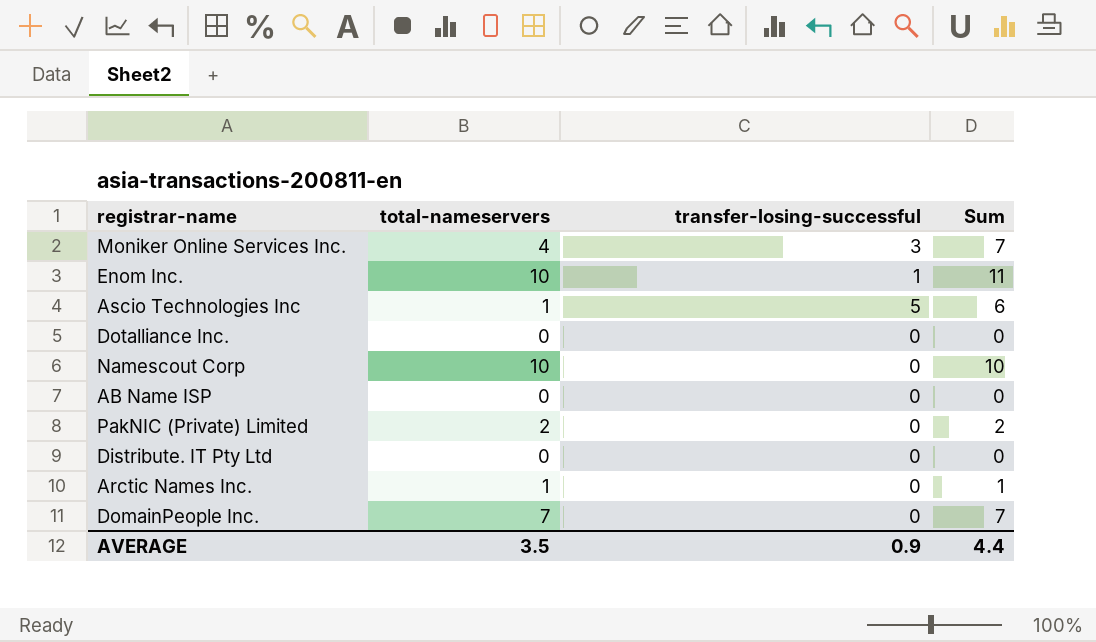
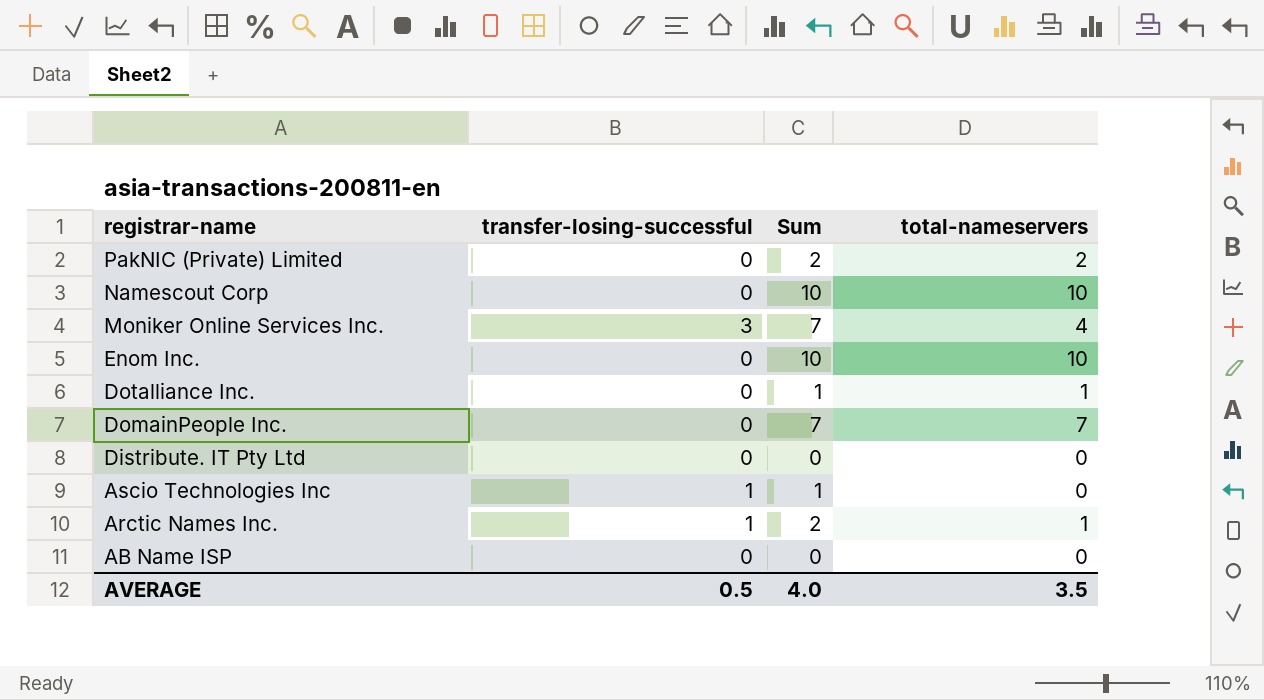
row order: none -> registrar-name descending
column total-nameservers | position: 2 -> 4
Enom Inc. | transfer-losing-successful: 1 -> 0
Enom Inc. | Sum: 11 -> 10
Dotalliance Inc. | Sum: 0 -> 1
Dotalliance Inc. | total-nameservers: 0 -> 1
Ascio Technologies Inc | transfer-losing-successful: 5 -> 1
Ascio Technologies Inc | Sum: 6 -> 1
Ascio Technologies Inc | total-nameservers: 1 -> 0
Arctic Names Inc. | transfer-losing-successful: 0 -> 1
Arctic Names Inc. | Sum: 1 -> 2
AVERAGE | transfer-losing-successful: 0.9 -> 0.5
AVERAGE | Sum: 4.4 -> 4.0

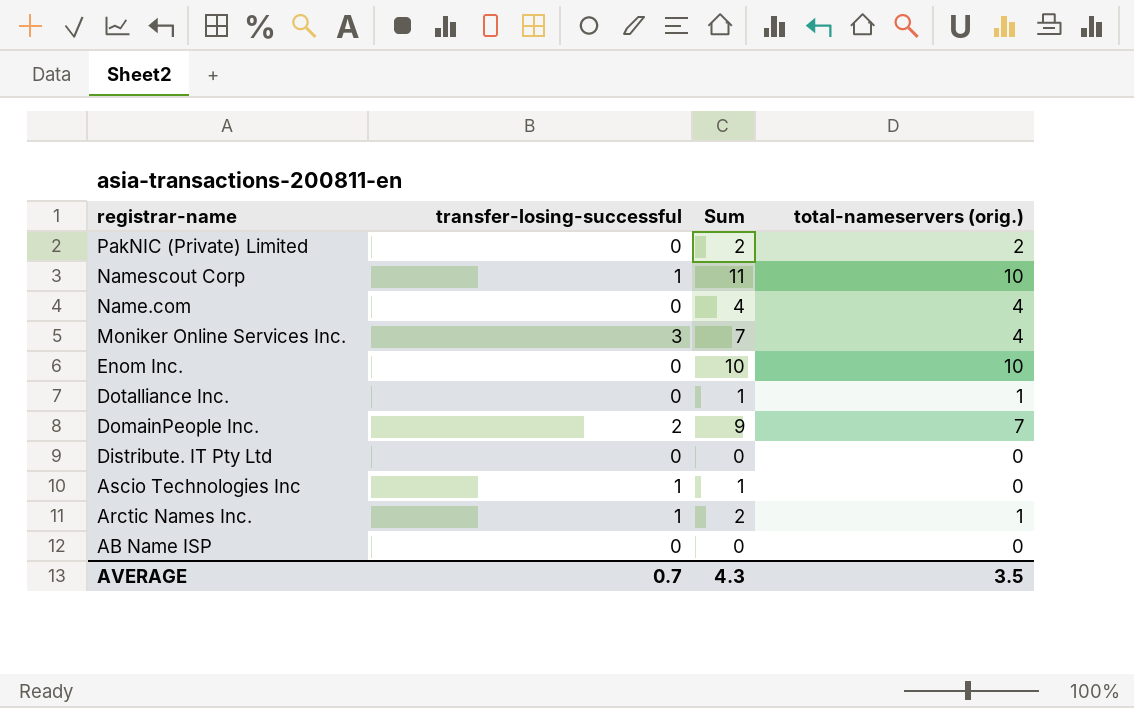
column name: total-nameservers -> total-nameservers (orig.)
Namescout Corp | transfer-losing-successful: 0 -> 1
Namescout Corp | Sum: 10 -> 11
row Name.com: none -> 0 | 4 | 4
DomainPeople Inc. | transfer-losing-successful: 0 -> 2
DomainPeople Inc. | Sum: 7 -> 9
AVERAGE | transfer-losing-successful: 0.5 -> 0.7
AVERAGE | Sum: 4.0 -> 4.3

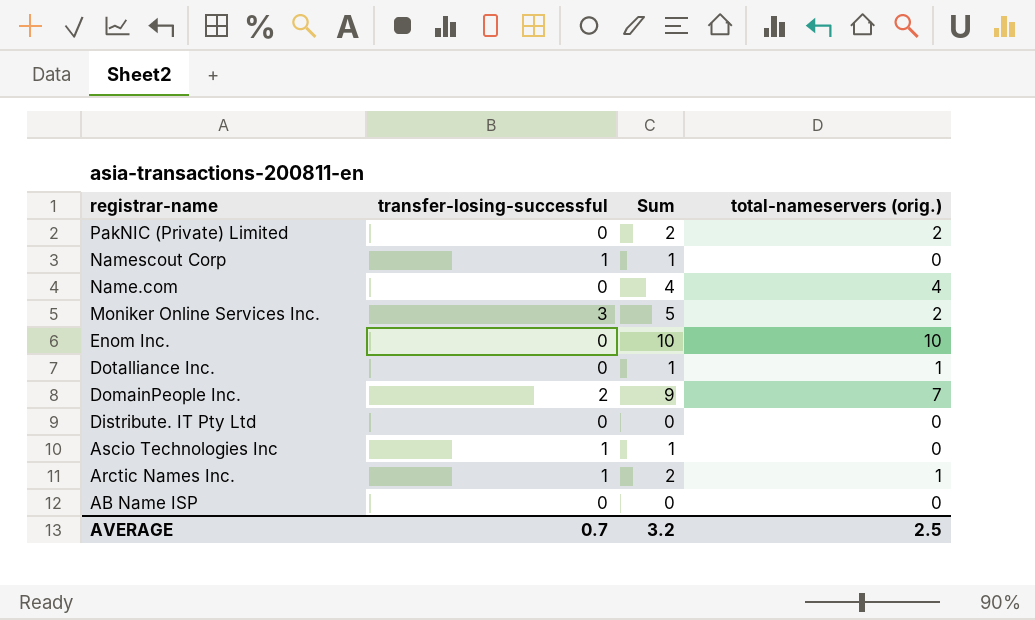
Namescout Corp | Sum: 11 -> 1
Namescout Corp | total-nameservers (orig.): 10 -> 0
Moniker Online Services Inc. | Sum: 7 -> 5
Moniker Online Services Inc. | total-nameservers (orig.): 4 -> 2
AVERAGE | Sum: 4.3 -> 3.2
AVERAGE | total-nameservers (orig.): 3.5 -> 2.5

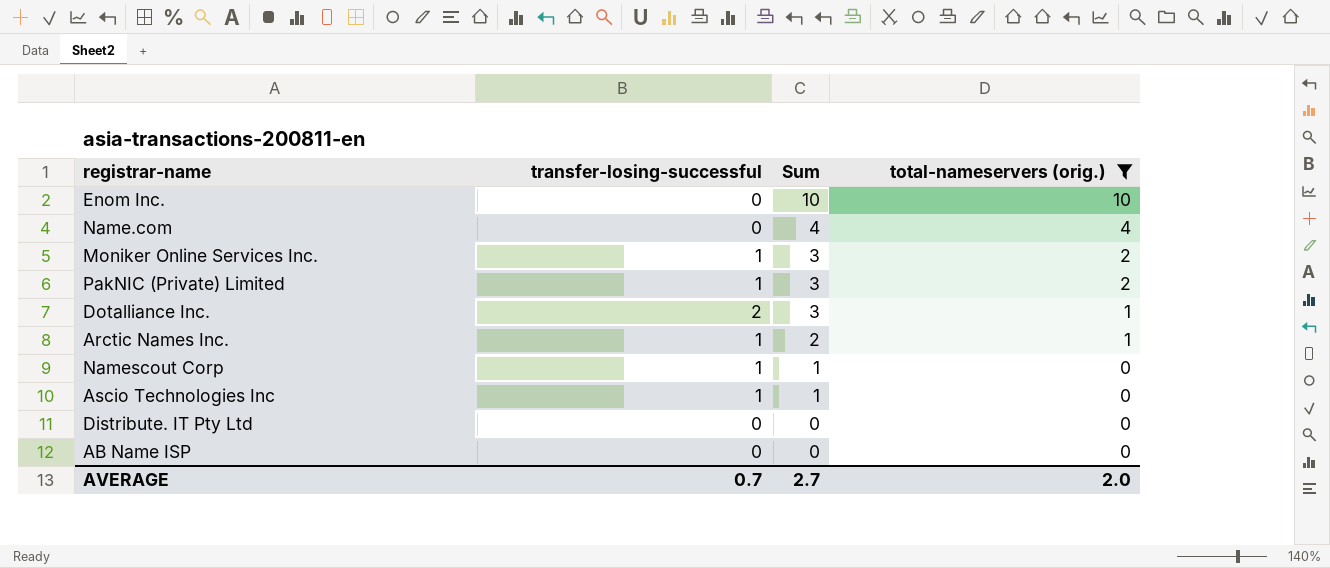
filter: none -> total-nameservers (orig.) != 7
row order: registrar-name descending -> Sum descending
Moniker Online Services Inc. | transfer-losing-successful: 3 -> 1
Moniker Online Services Inc. | Sum: 5 -> 3
PakNIC (Private) Limited | transfer-losing-successful: 0 -> 1
PakNIC (Private) Limited | Sum: 2 -> 3
Dotalliance Inc. | transfer-losing-successful: 0 -> 2
Dotalliance Inc. | Sum: 1 -> 3
AVERAGE | Sum: 3.2 -> 2.7
AVERAGE | total-nameservers (orig.): 2.5 -> 2.0

